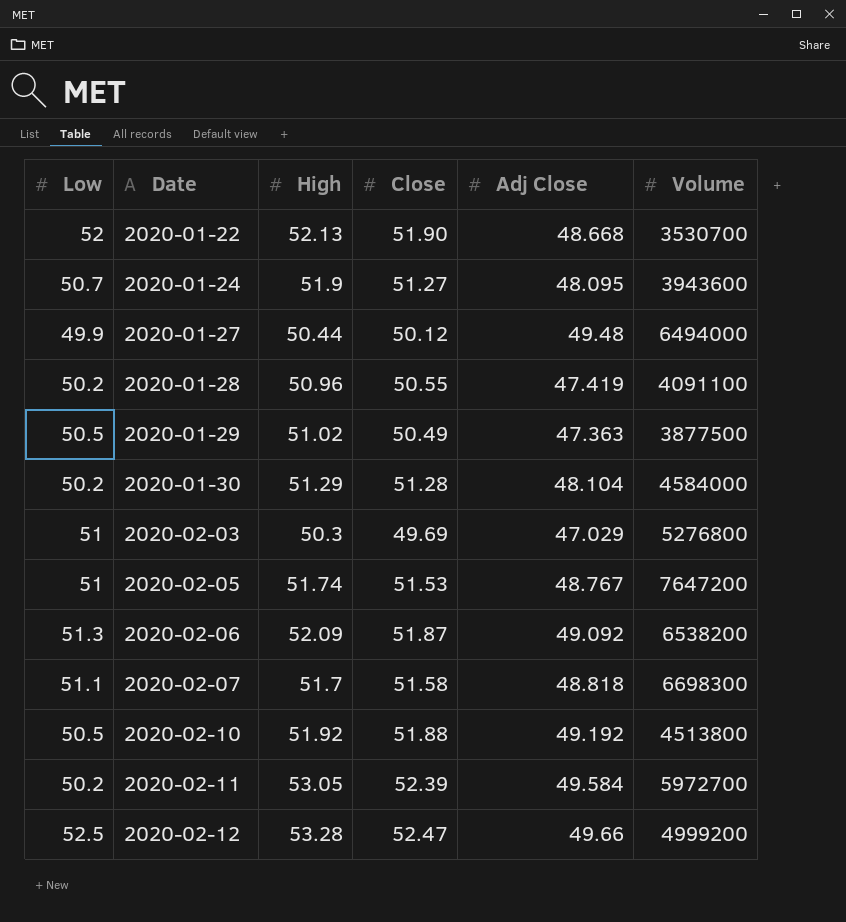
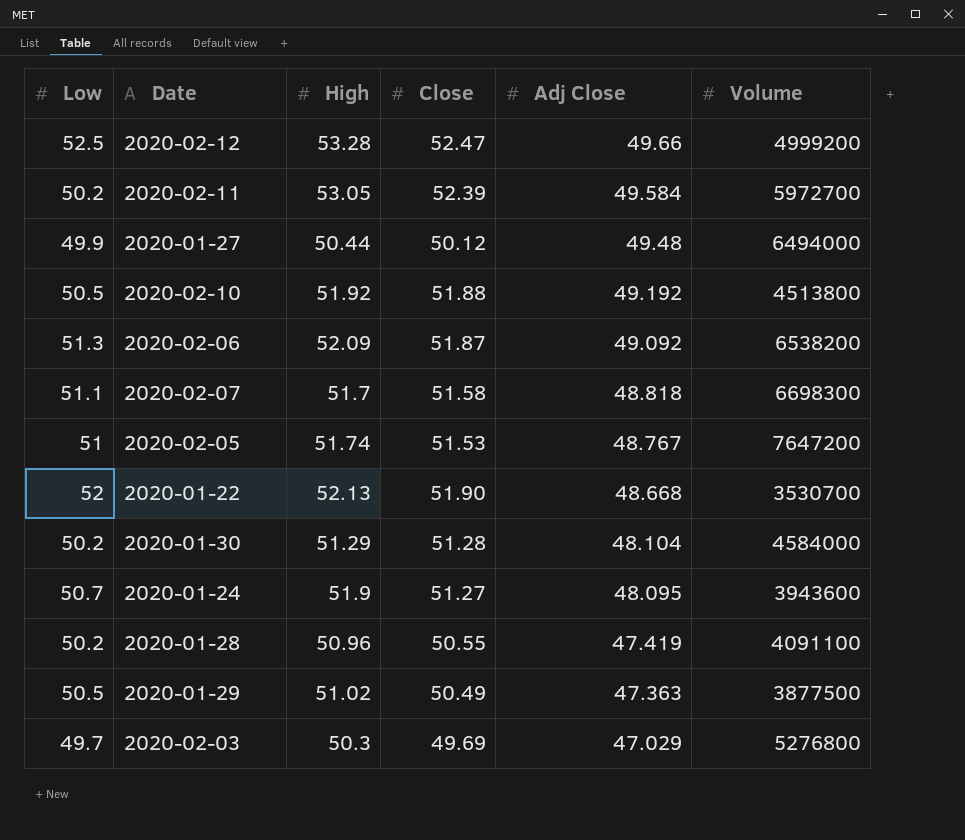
row order: Date ascending -> Adj Close descending
2020-02-03 | Low: 51 -> 49.7

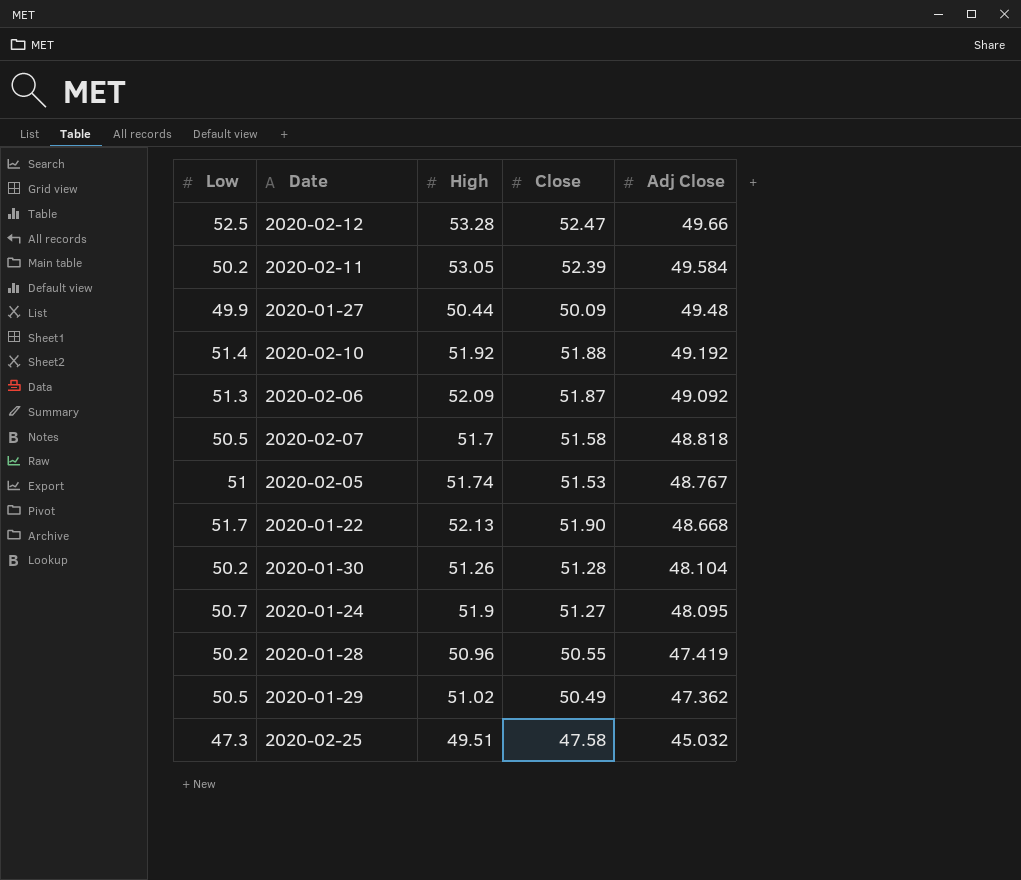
column Volume | position: 6 -> none
row 2020-02-03: 49.7 | 50.3 | 49.69 | 47.029 | 5276800 -> none
2020-01-27 | Close: 50.12 -> 50.09
2020-02-10 | Low: 50.5 -> 51.4
2020-02-07 | Low: 51.1 -> 50.5
2020-01-22 | Low: 52 -> 51.7
2020-01-30 | High: 51.29 -> 51.26
2020-01-29 | Adj Close: 47.363 -> 47.362
row 2020-02-25: none -> 47.3 | 49.51 | 47.58 | 45.032

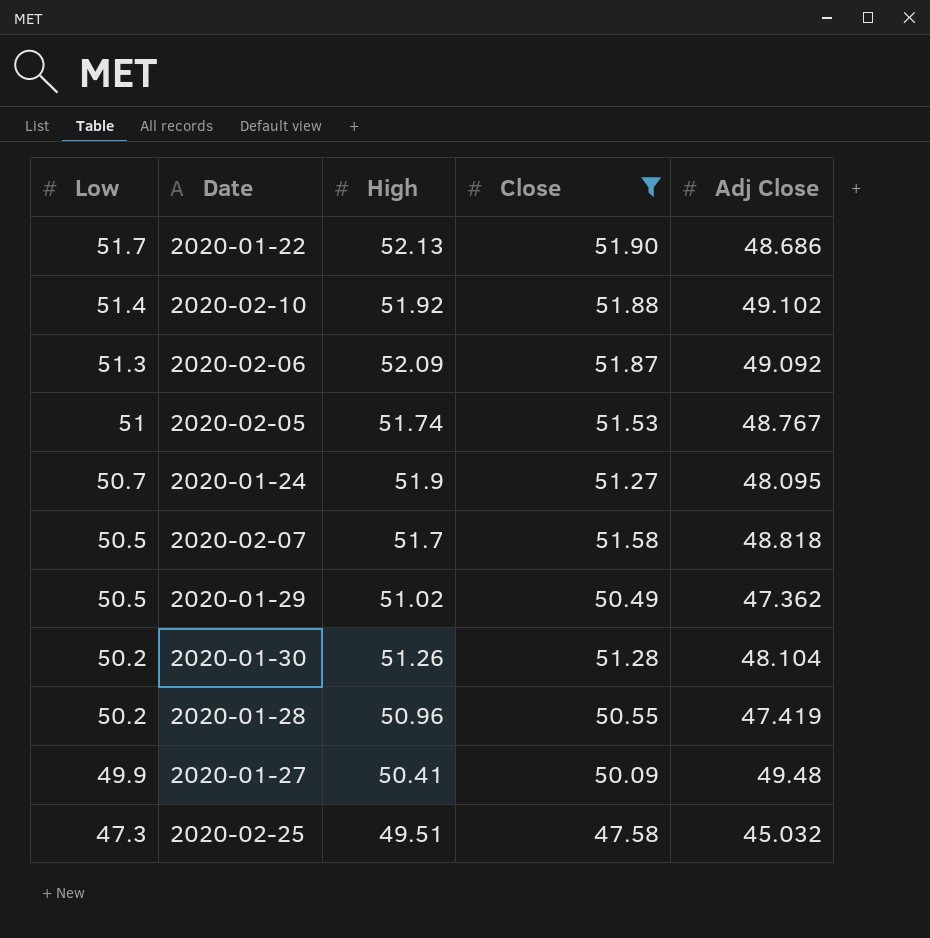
filter: none -> Close <= 51.90
row order: Adj Close descending -> Low descending
2020-01-22 | Adj Close: 48.668 -> 48.686
2020-02-10 | Adj Close: 49.192 -> 49.102
2020-01-27 | High: 50.44 -> 50.41

